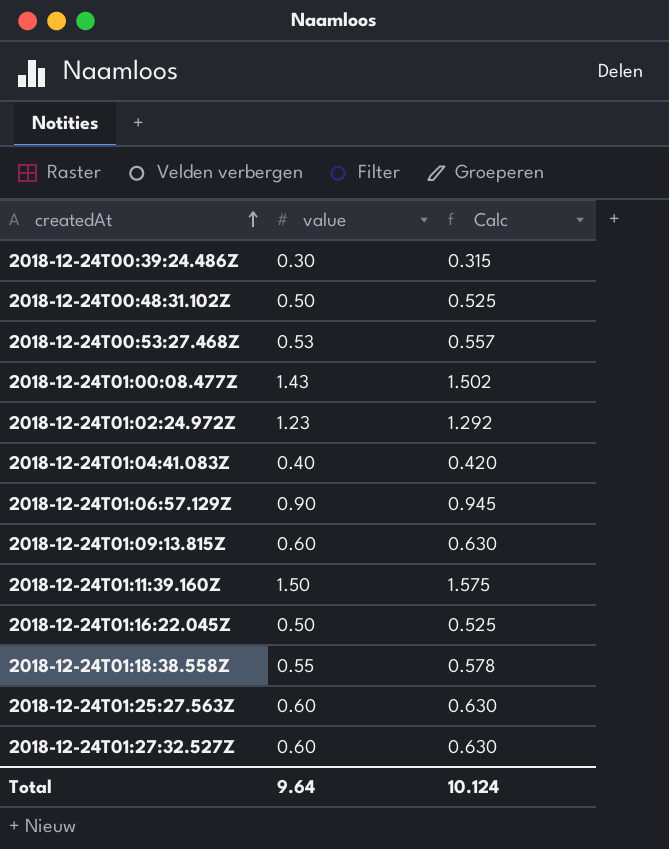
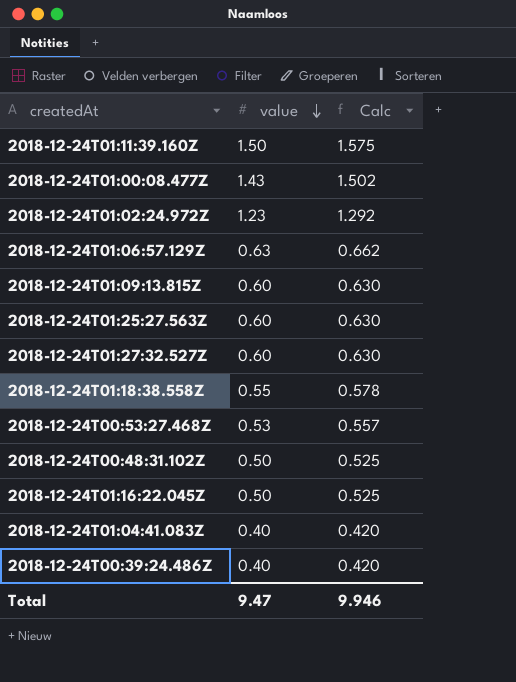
row order: createdAt ascending -> value descending
2018-12-24T01:06:57.129Z | value: 0.90 -> 0.63
2018-12-24T01:06:57.129Z | Calc: 0.945 -> 0.662
2018-12-24T00:39:24.486Z | value: 0.30 -> 0.40
2018-12-24T00:39:24.486Z | Calc: 0.315 -> 0.420
Total | value: 9.64 -> 9.47
Total | Calc: 10.124 -> 9.946

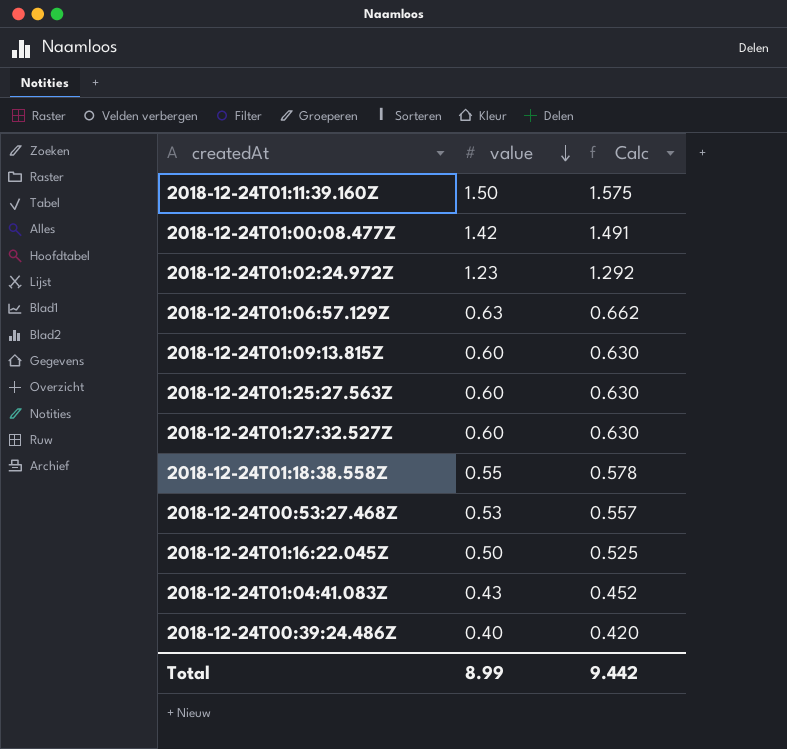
row 2018-12-24T00:48:31.102Z: 0.50 | 0.525 -> none
2018-12-24T01:00:08.477Z | value: 1.43 -> 1.42
2018-12-24T01:00:08.477Z | Calc: 1.502 -> 1.491
2018-12-24T01:04:41.083Z | value: 0.40 -> 0.43
2018-12-24T01:04:41.083Z | Calc: 0.420 -> 0.452
Total | value: 9.47 -> 8.99
Total | Calc: 9.946 -> 9.442

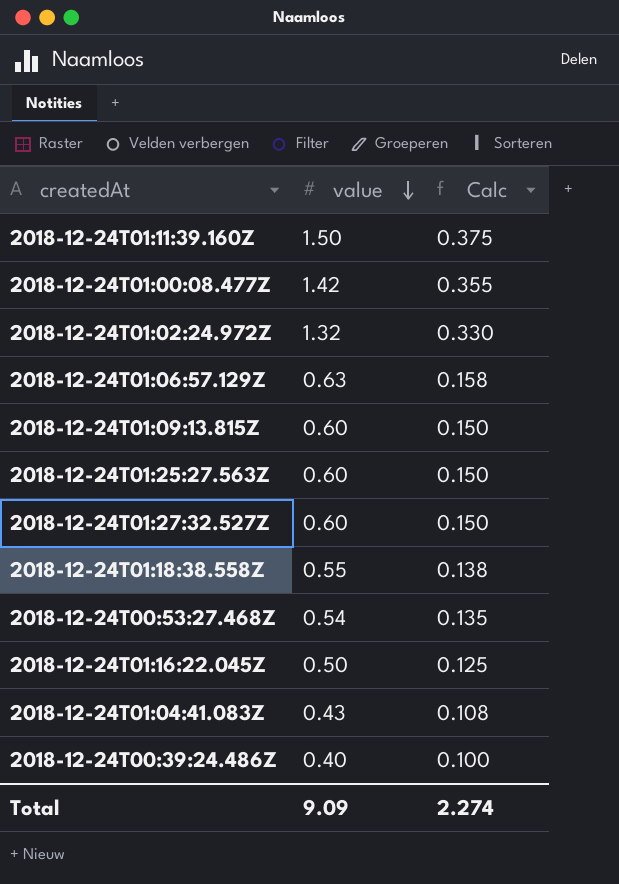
column Calc | formula: [value] * 1.05 -> [value] * 0.25
2018-12-24T01:02:24.972Z | value: 1.23 -> 1.32
2018-12-24T00:53:27.468Z | value: 0.53 -> 0.54
Total | value: 8.99 -> 9.09
Total | Calc: 9.442 -> 2.274

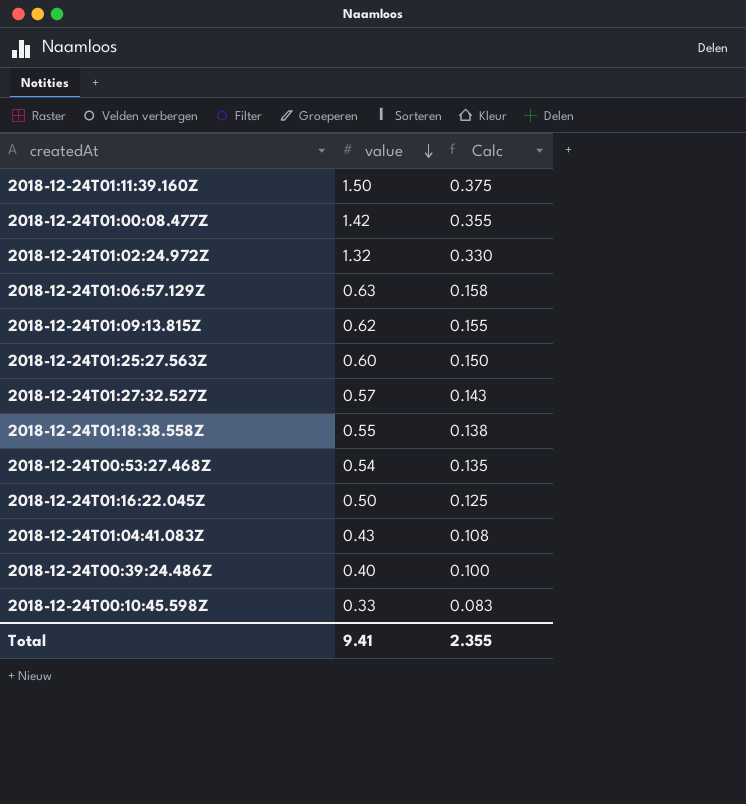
2018-12-24T01:09:13.815Z | value: 0.60 -> 0.62
2018-12-24T01:09:13.815Z | Calc: 0.150 -> 0.155
2018-12-24T01:27:32.527Z | value: 0.60 -> 0.57
2018-12-24T01:27:32.527Z | Calc: 0.150 -> 0.143
row 2018-12-24T00:10:45.598Z: none -> 0.33 | 0.083
Total | value: 9.09 -> 9.41
Total | Calc: 2.274 -> 2.355

